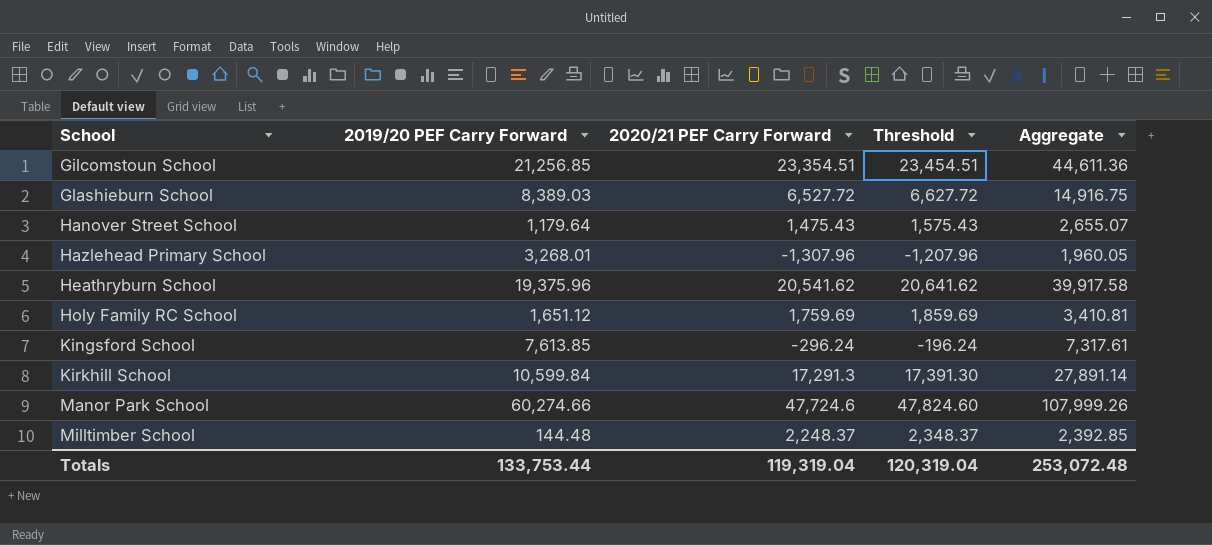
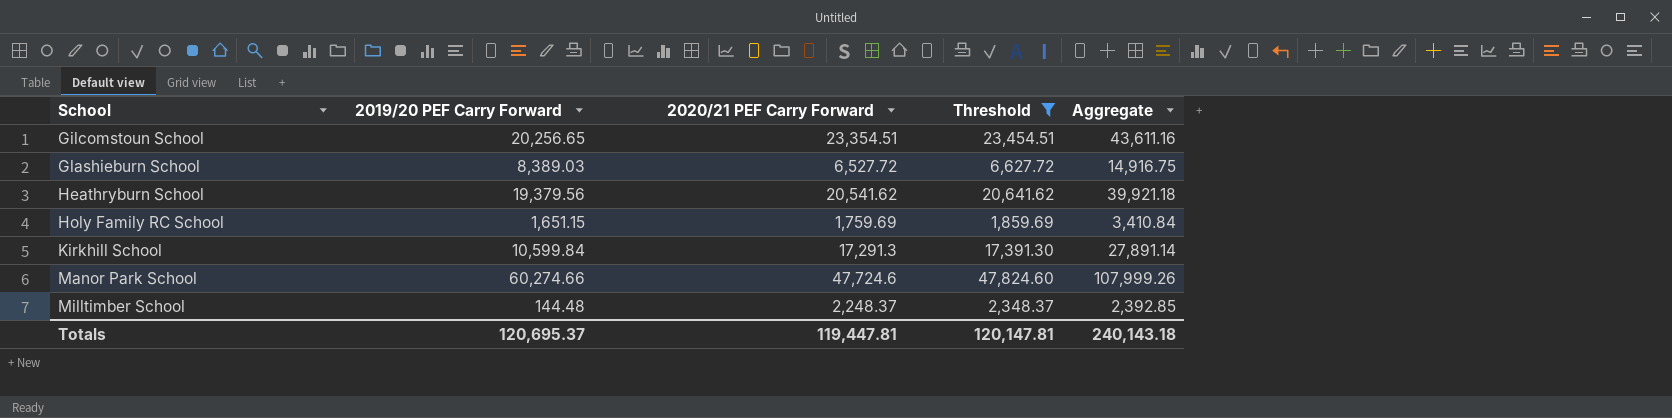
filter: none -> Threshold >= 1,859.69
Gilcomstoun School | 2019/20 PEF Carry Forward: 21,256.85 -> 20,256.65
Gilcomstoun School | Aggregate: 44,611.36 -> 43,611.16
Heathryburn School | 2019/20 PEF Carry Forward: 19,375.96 -> 19,379.56
Heathryburn School | Aggregate: 39,917.58 -> 39,921.18
Holy Family RC School | 2019/20 PEF Carry Forward: 1,651.12 -> 1,651.15
Holy Family RC School | Aggregate: 3,410.81 -> 3,410.84
Totals | 2019/20 PEF Carry Forward: 133,753.44 -> 120,695.37
Totals | 2020/21 PEF Carry Forward: 119,319.04 -> 119,447.81
Totals | Threshold: 120,319.04 -> 120,147.81
Totals | Aggregate: 253,072.48 -> 240,143.18

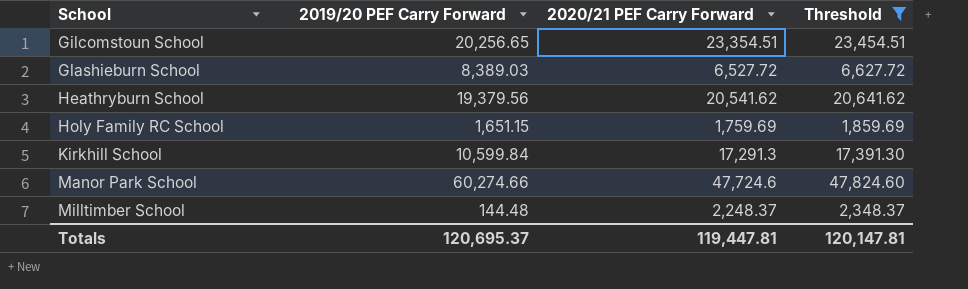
column Aggregate | formula: [2019/20 PEF Carry Forward] + [2020/21 PEF Carry Forward] -> none

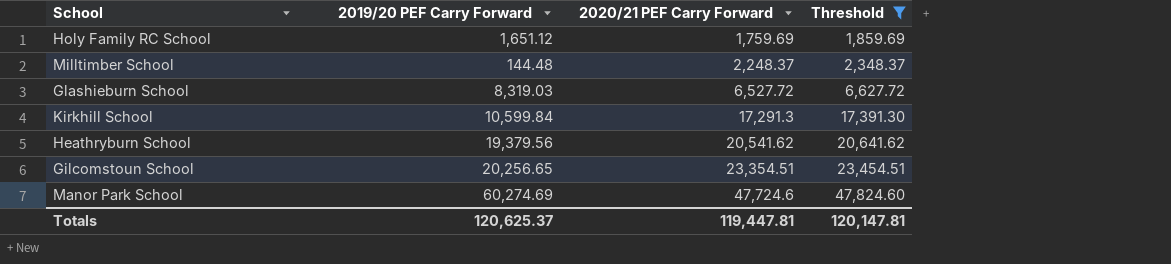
row order: School ascending -> 2020/21 PEF Carry Forward ascending
Holy Family RC School | 2019/20 PEF Carry Forward: 1,651.15 -> 1,651.12
Glashieburn School | 2019/20 PEF Carry Forward: 8,389.03 -> 8,319.03
Manor Park School | 2019/20 PEF Carry Forward: 60,274.66 -> 60,274.69
Totals | 2019/20 PEF Carry Forward: 120,695.37 -> 120,625.37

